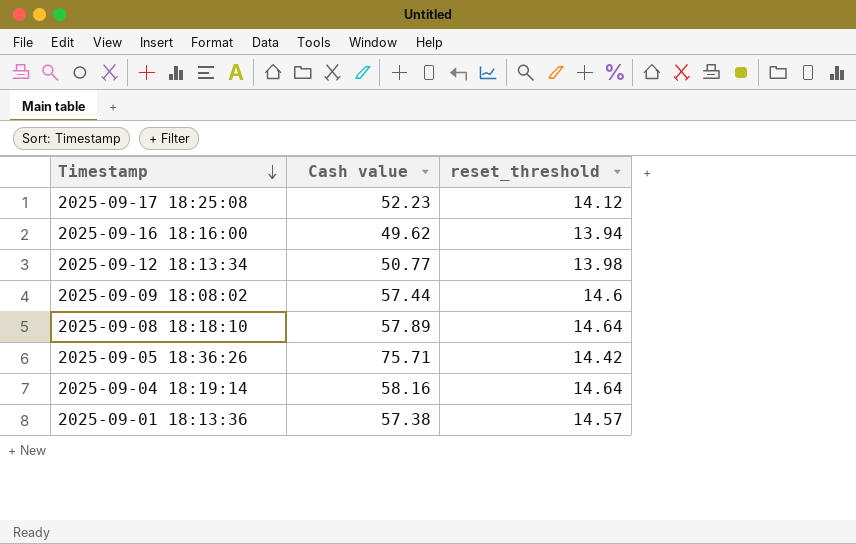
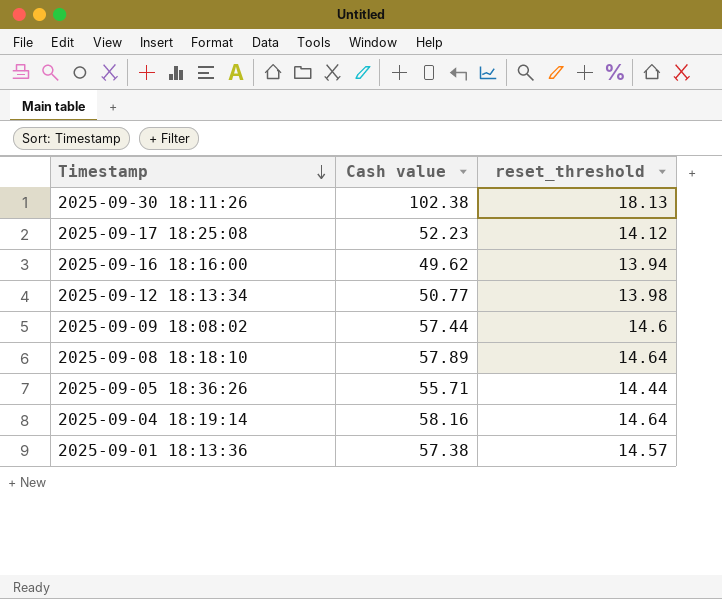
row 2025-09-30 18:11:26: none -> 102.38 | 18.13
2025-09-05 18:36:26 | Cash value: 75.71 -> 55.71
2025-09-05 18:36:26 | reset_threshold: 14.42 -> 14.44

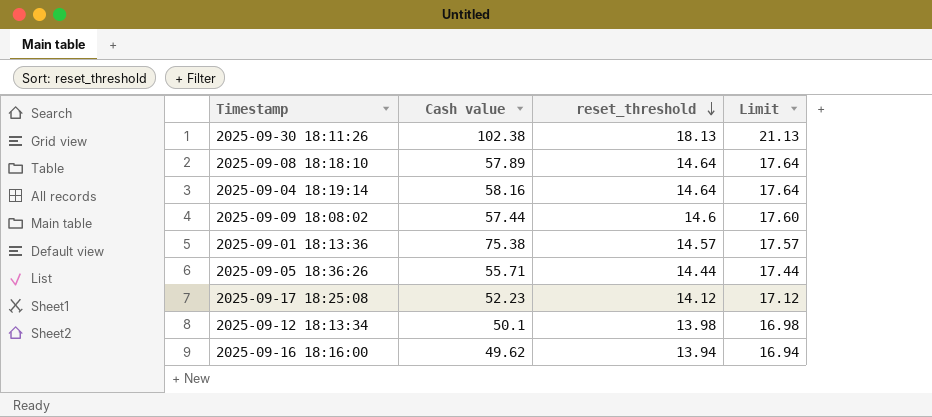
row order: Timestamp descending -> reset_threshold descending
column Limit | formula: none -> [reset_threshold] + 3
2025-09-01 18:13:36 | Cash value: 57.38 -> 75.38
2025-09-12 18:13:34 | Cash value: 50.77 -> 50.1

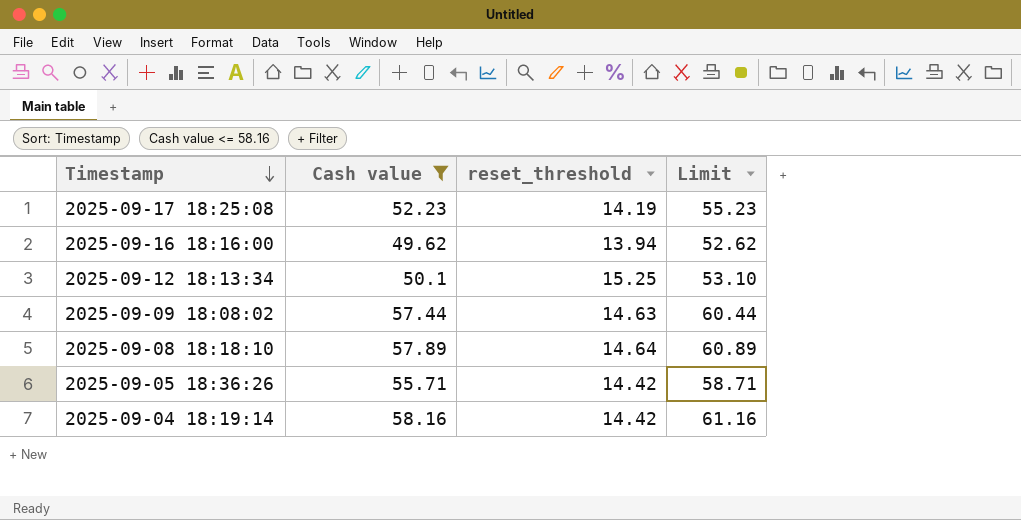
filter: none -> Cash value <= 58.16
row order: reset_threshold descending -> Timestamp descending
column Limit | formula: [reset_threshold] + 3 -> [Cash value] + 3
2025-09-17 18:25:08 | reset_threshold: 14.12 -> 14.19
2025-09-12 18:13:34 | reset_threshold: 13.98 -> 15.25
2025-09-09 18:08:02 | reset_threshold: 14.6 -> 14.63
2025-09-05 18:36:26 | reset_threshold: 14.44 -> 14.42
2025-09-04 18:19:14 | reset_threshold: 14.64 -> 14.42

